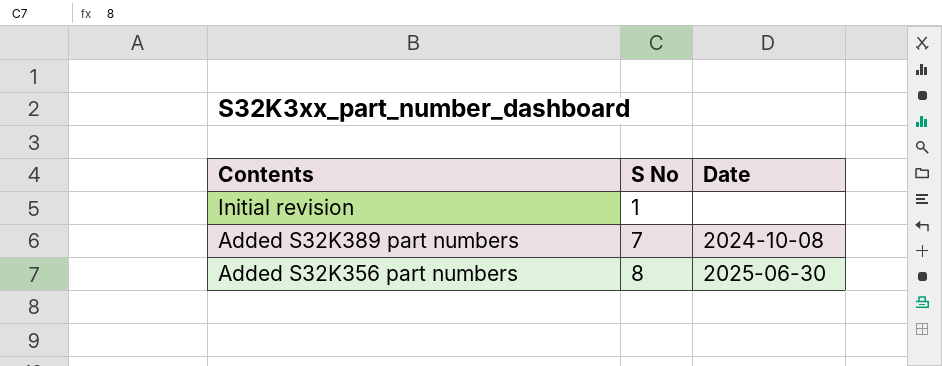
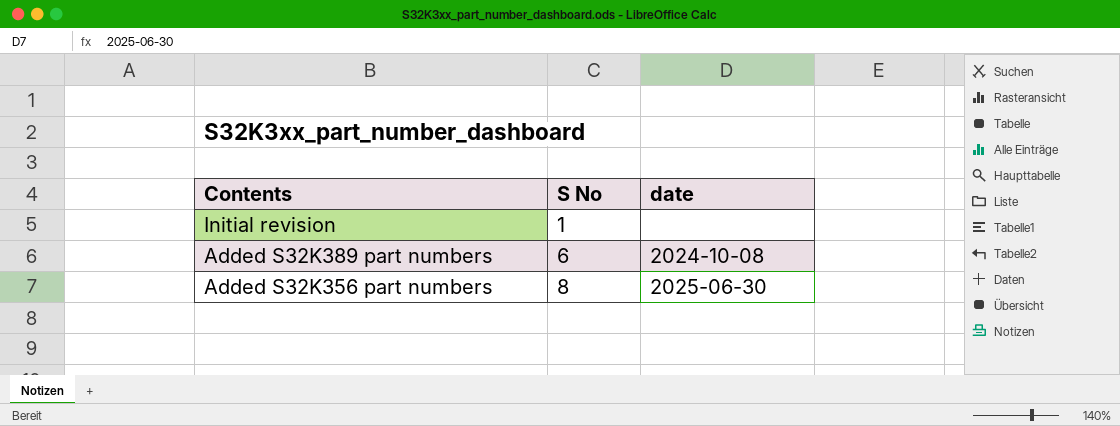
column name: Date -> date
Added S32K389 part numbers | S No: 7 -> 6

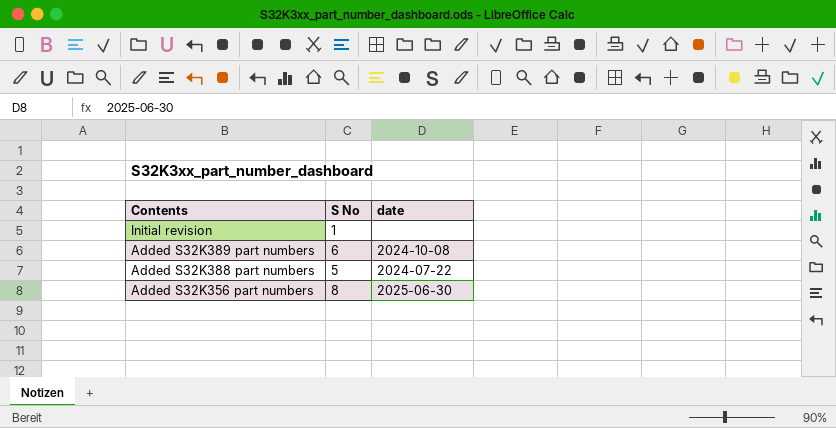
row Added S32K388 part numbers: none -> 5 | 2024-07-22

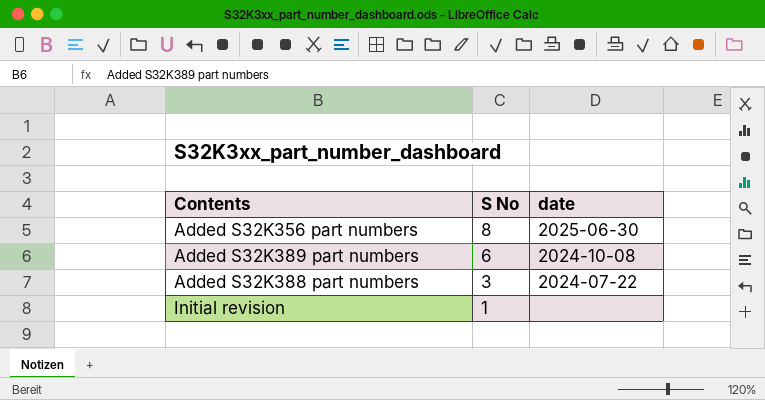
row order: Contents descending -> S No descending
Added S32K388 part numbers | S No: 5 -> 3

